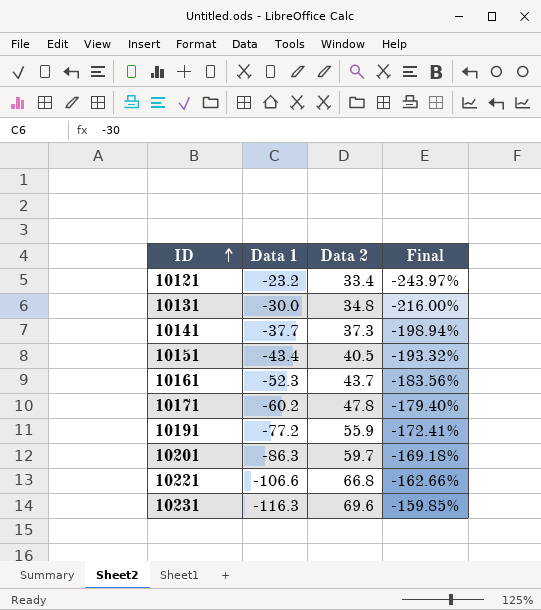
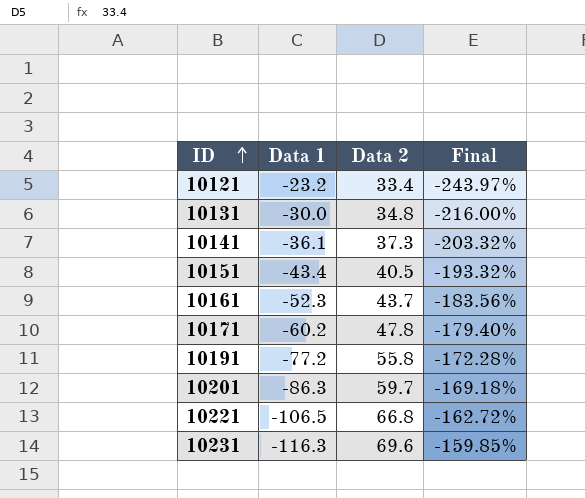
10141 | Data 1: -37.7 -> -36.1
10141 | Final: -198.94% -> -203.32%
10191 | Data 2: 55.9 -> 55.8
10191 | Final: -172.41% -> -172.28%
10221 | Data 1: -106.6 -> -106.5
10221 | Final: -162.66% -> -162.72%

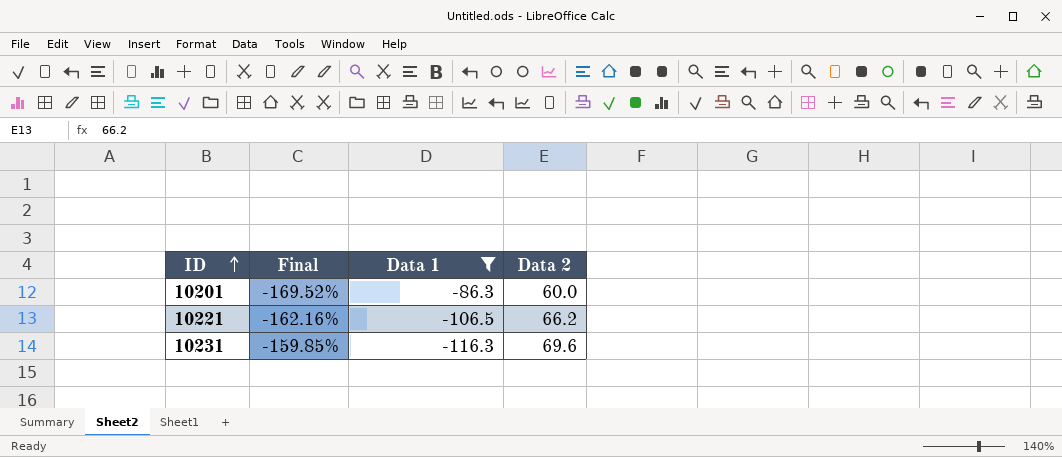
filter: none -> Data 1 <= -86.3
column Final | position: 4 -> 2
10201 | Final: -169.18% -> -169.52%
10201 | Data 2: 59.7 -> 60.0
10221 | Final: -162.72% -> -162.16%
10221 | Data 2: 66.8 -> 66.2

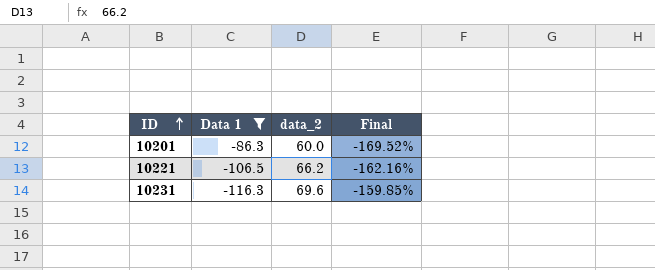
column name: Data 2 -> data_2
column Final | position: 2 -> 4

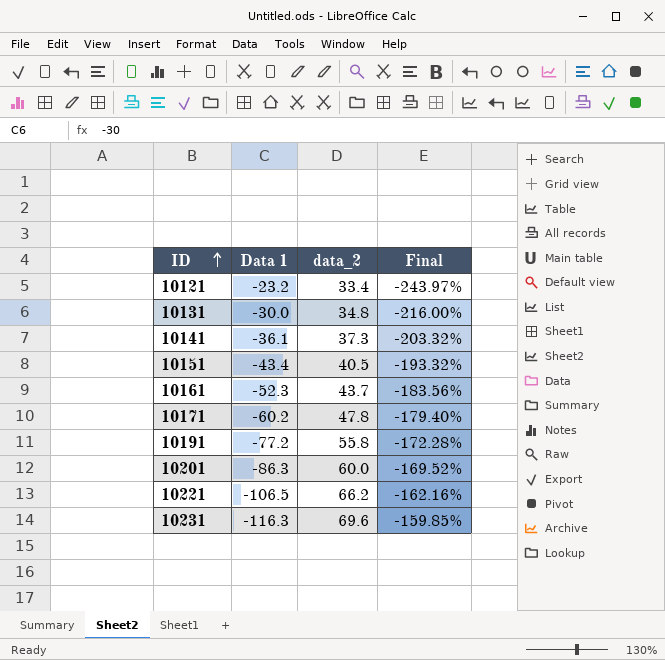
filter: Data 1 <= -86.3 -> none

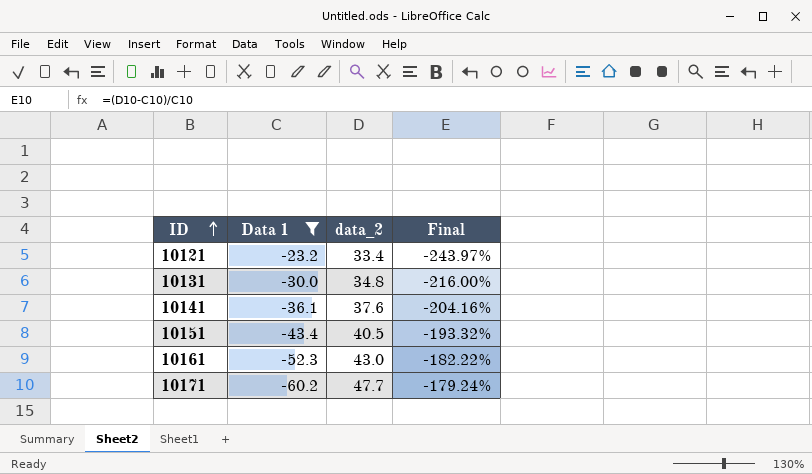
filter: none -> Data 1 >= -60.2
10141 | data_2: 37.3 -> 37.6
10141 | Final: -203.32% -> -204.16%
10161 | data_2: 43.7 -> 43.0
10161 | Final: -183.56% -> -182.22%
10171 | data_2: 47.8 -> 47.7
10171 | Final: -179.40% -> -179.24%

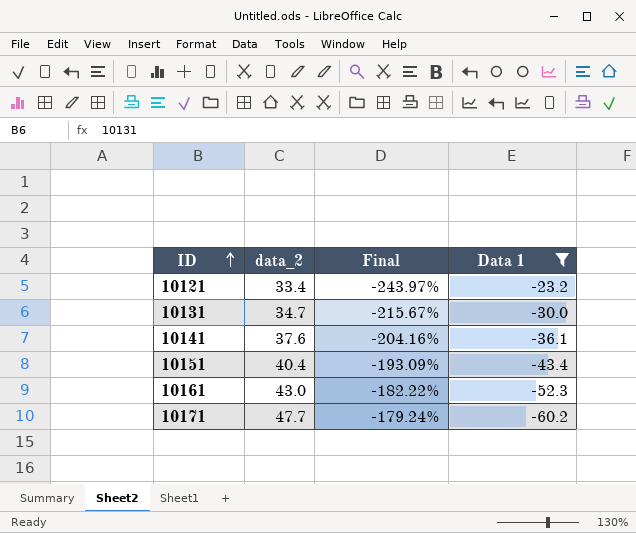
column Data 1 | position: 2 -> 4
10131 | data_2: 34.8 -> 34.7
10131 | Final: -216.00% -> -215.67%
10151 | data_2: 40.5 -> 40.4
10151 | Final: -193.32% -> -193.09%

